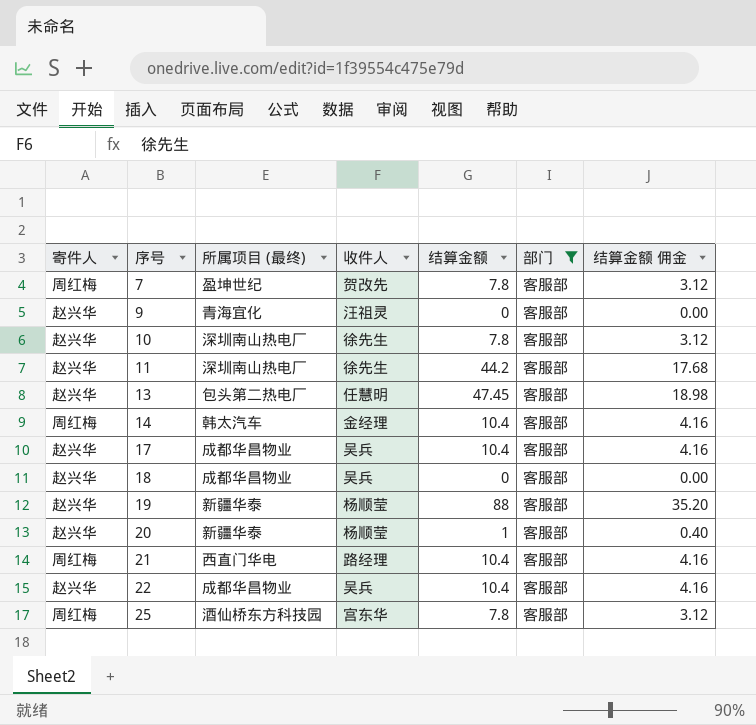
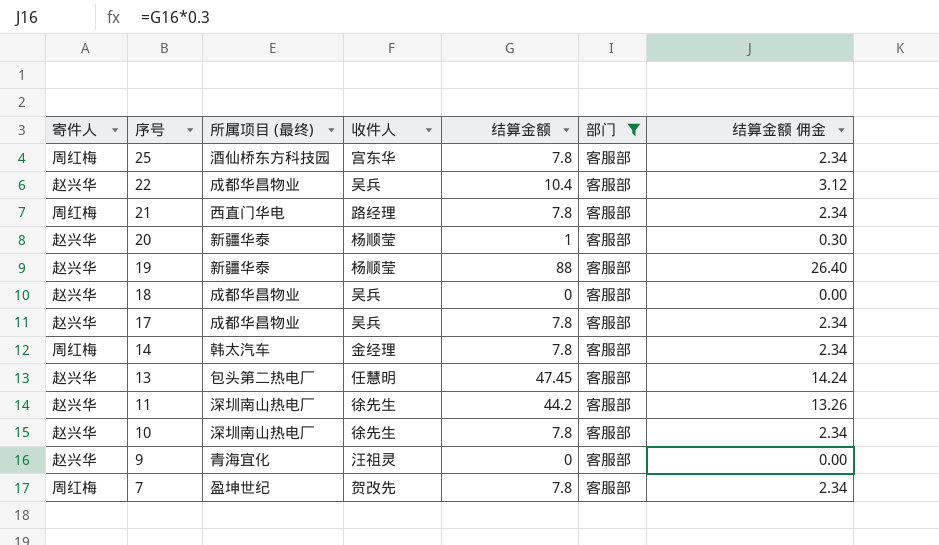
row order: 序号 ascending -> 序号 descending
column 结算金额 佣金 | formula: [结算金额] * 0.4 -> [结算金额] * 0.3
21 | 结算金额: 10.4 -> 7.8
17 | 结算金额: 10.4 -> 7.8
14 | 结算金额: 10.4 -> 7.8

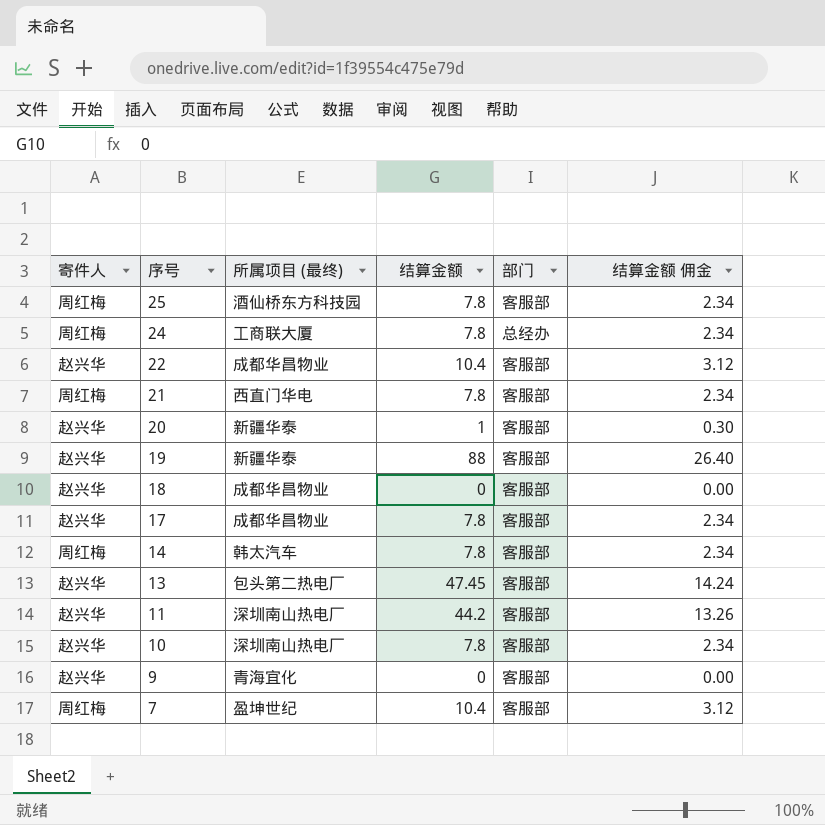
filter: 部门 = 客服部 -> none
column 收件人 | position: 4 -> none
7 | 结算金额: 7.8 -> 10.4
7 | 结算金额 佣金: 2.34 -> 3.12

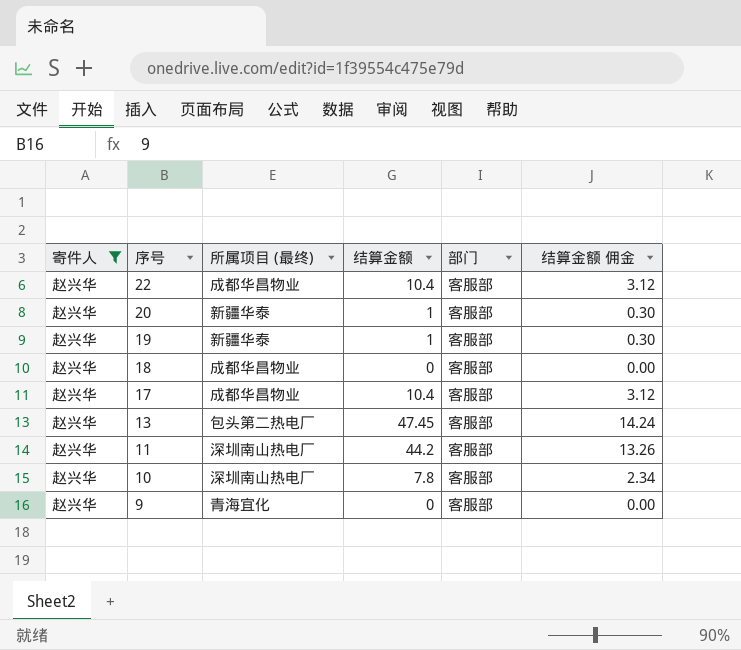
filter: none -> 寄件人 = 赵兴华
19 | 结算金额: 88 -> 1
19 | 结算金额 佣金: 26.40 -> 0.30
17 | 结算金额: 7.8 -> 10.4
17 | 结算金额 佣金: 2.34 -> 3.12

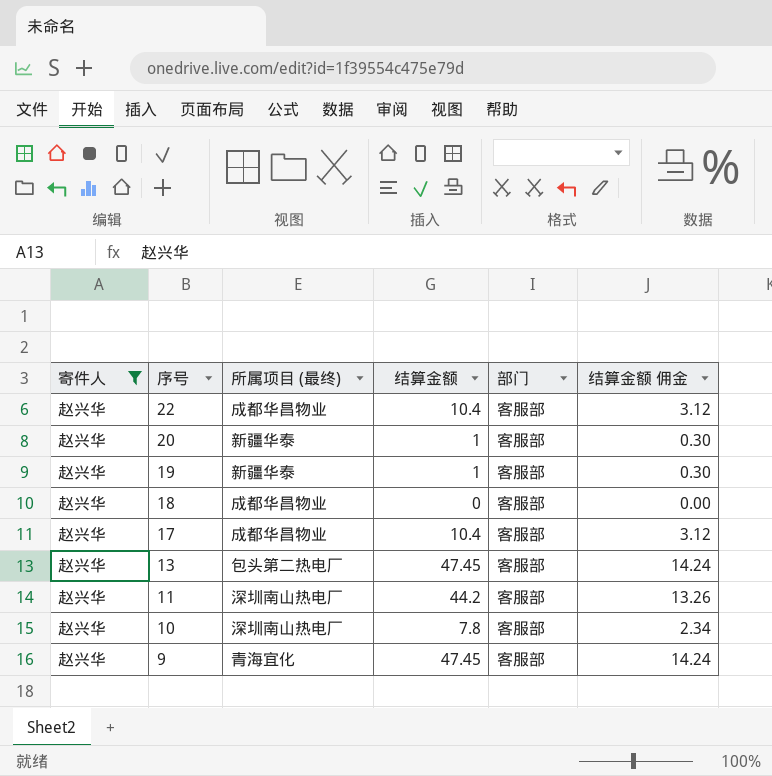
9 | 结算金额: 0 -> 47.45
9 | 结算金额 佣金: 0.00 -> 14.24

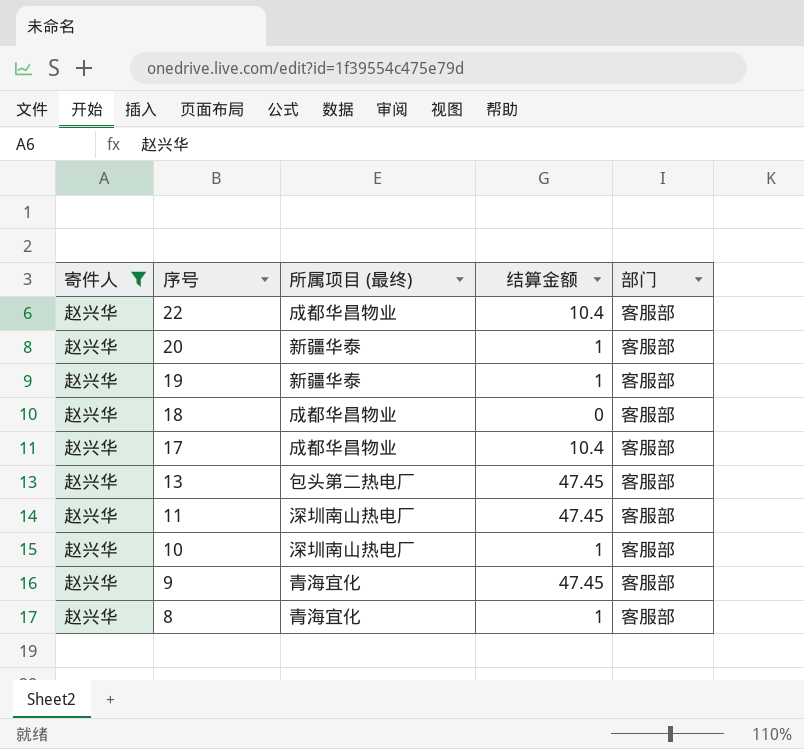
column 结算金额 佣金 | formula: [结算金额] * 0.3 -> none
11 | 结算金额: 44.2 -> 47.45
10 | 结算金额: 7.8 -> 1
row 8: none -> 赵兴华 | 青海宜化 | 1 | 客服部

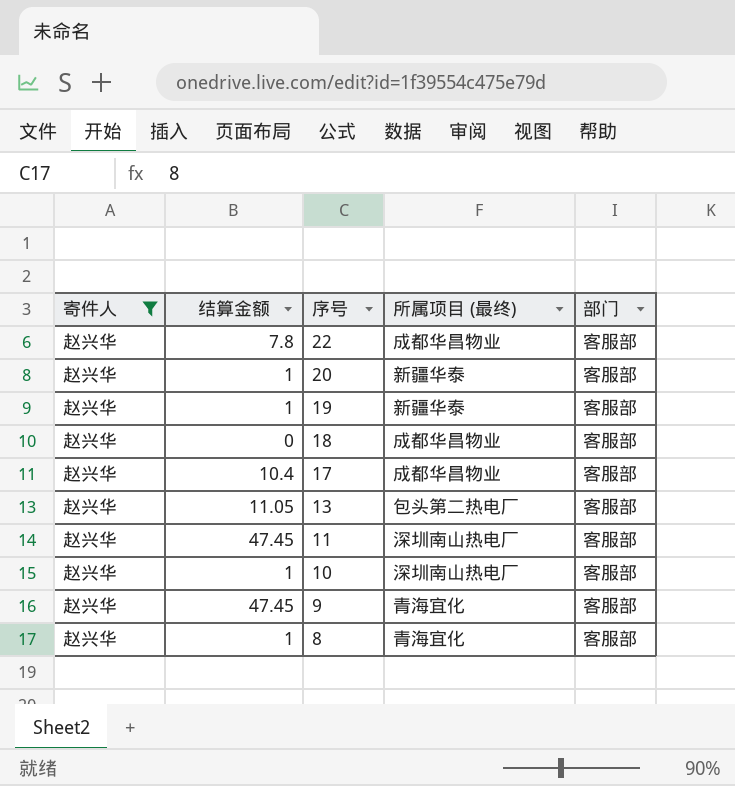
column 结算金额 | position: 4 -> 2
22 | 结算金额: 10.4 -> 7.8
13 | 结算金额: 47.45 -> 11.05

